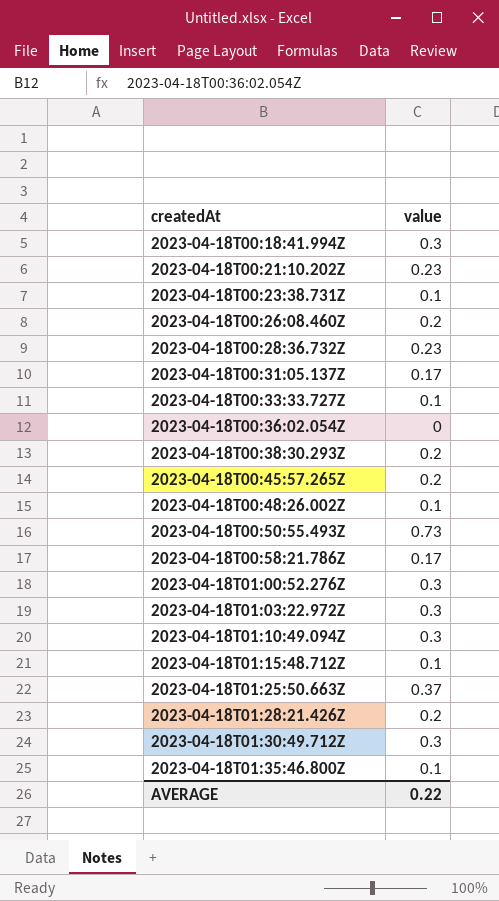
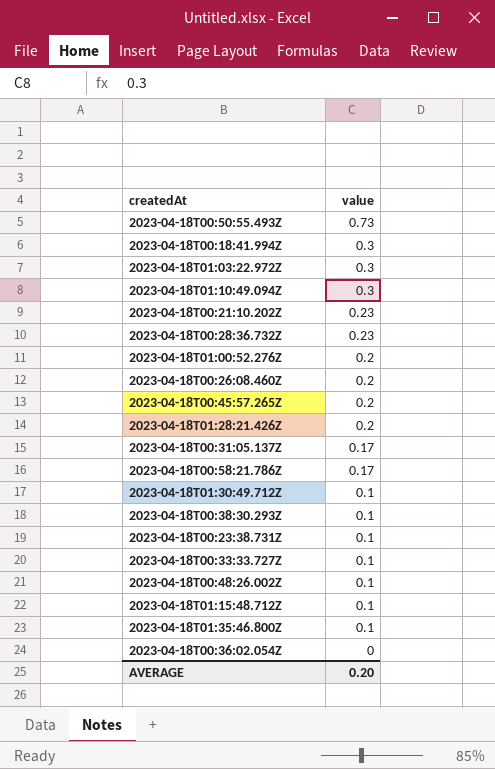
row order: createdAt ascending -> value descending
row 2023-04-18T01:25:50.663Z: 0.37 -> none
2023-04-18T01:00:52.276Z | value: 0.3 -> 0.2
2023-04-18T01:30:49.712Z | value: 0.3 -> 0.1
2023-04-18T00:38:30.293Z | value: 0.2 -> 0.1
AVERAGE | value: 0.22 -> 0.20

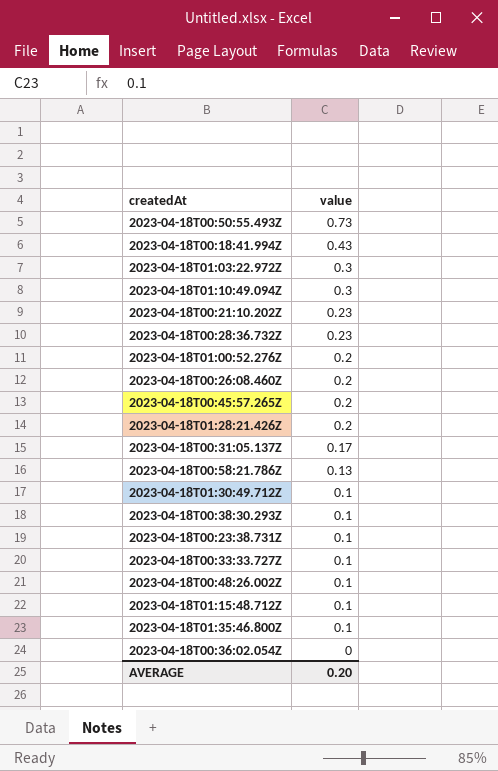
2023-04-18T00:18:41.994Z | value: 0.3 -> 0.43
2023-04-18T00:58:21.786Z | value: 0.17 -> 0.13

